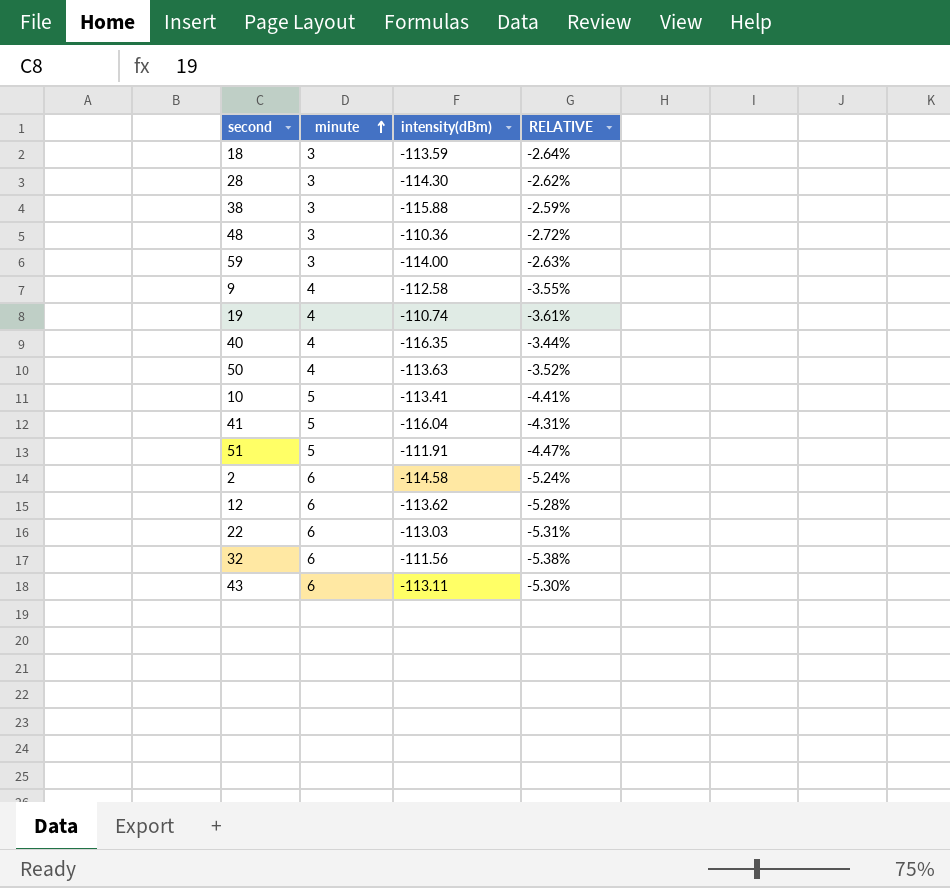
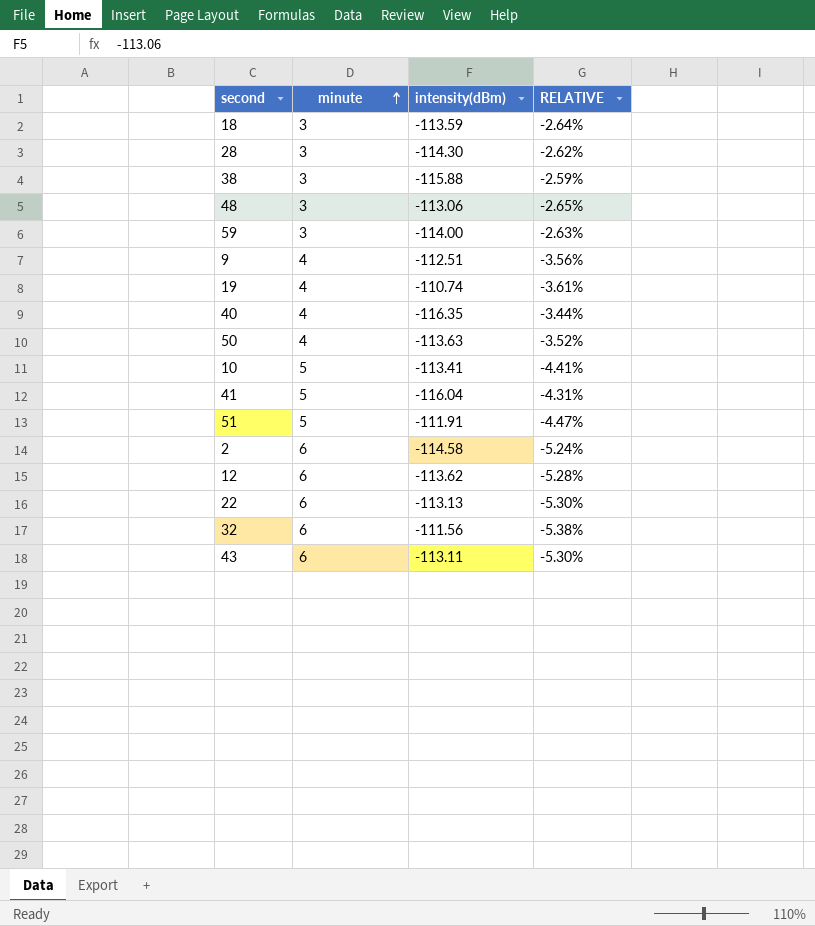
48 | intensity(dBm): -110.36 -> -113.06
48 | RELATIVE: -2.72% -> -2.65%
9 | intensity(dBm): -112.58 -> -112.51
9 | RELATIVE: -3.55% -> -3.56%
22 | intensity(dBm): -113.03 -> -113.13
22 | RELATIVE: -5.31% -> -5.30%

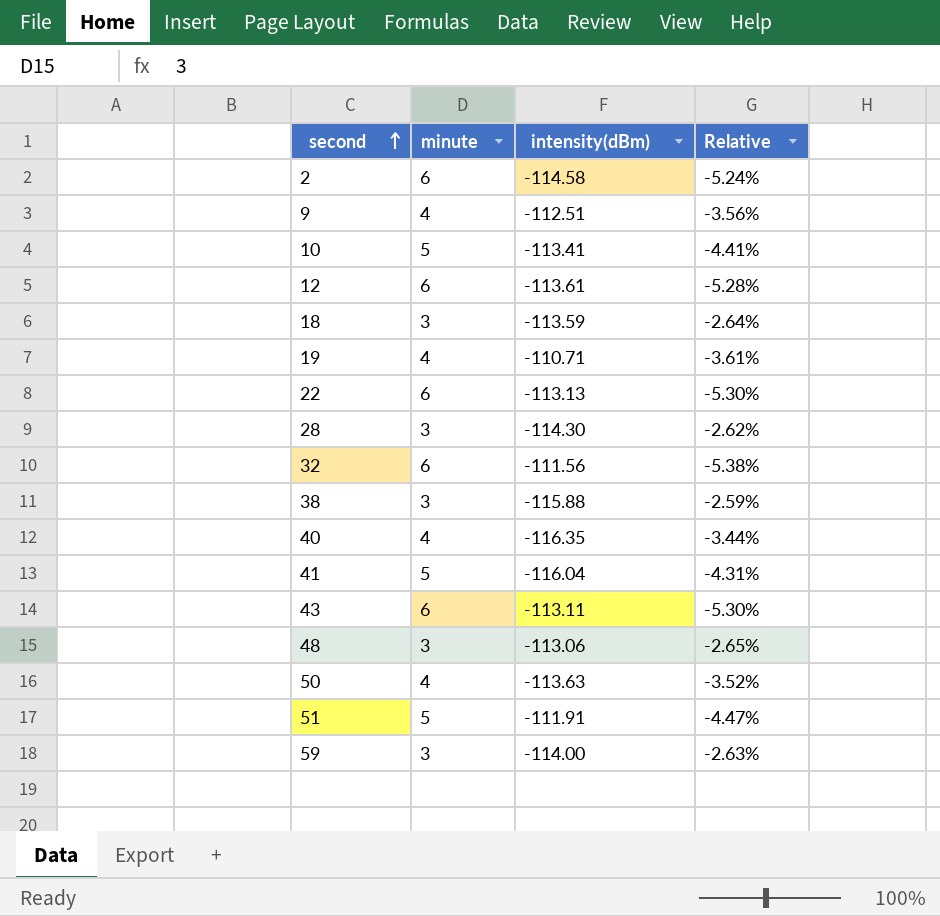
row order: minute ascending -> second ascending
column name: RELATIVE -> Relative
12 | intensity(dBm): -113.62 -> -113.61
19 | intensity(dBm): -110.74 -> -110.71

